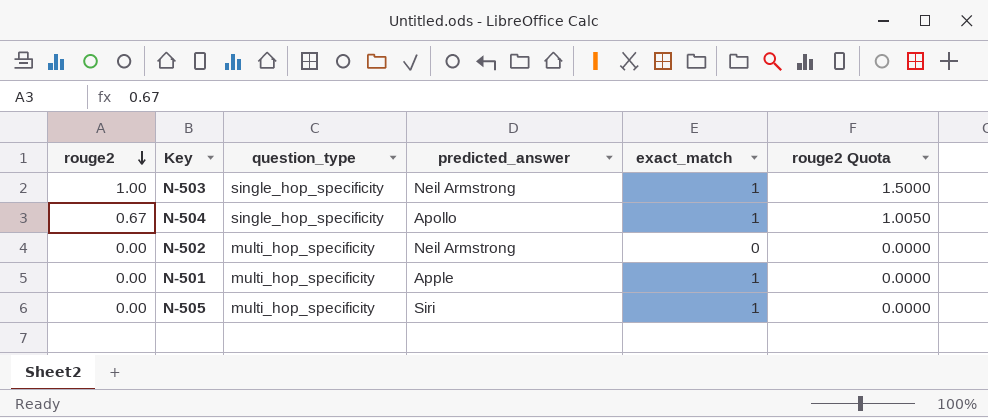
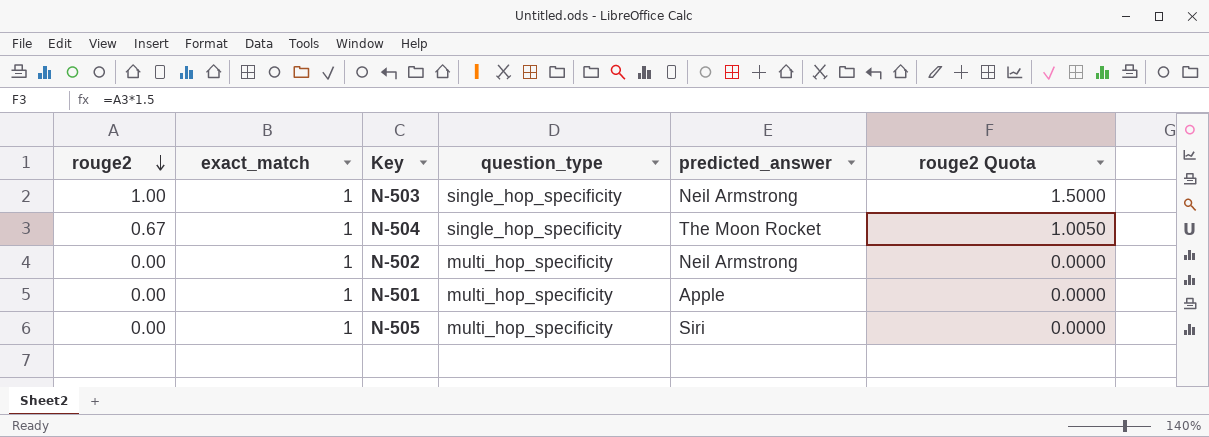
column exact_match | position: 5 -> 2
N-504 | predicted_answer: Apollo -> The Moon Rocket
N-502 | exact_match: 0 -> 1

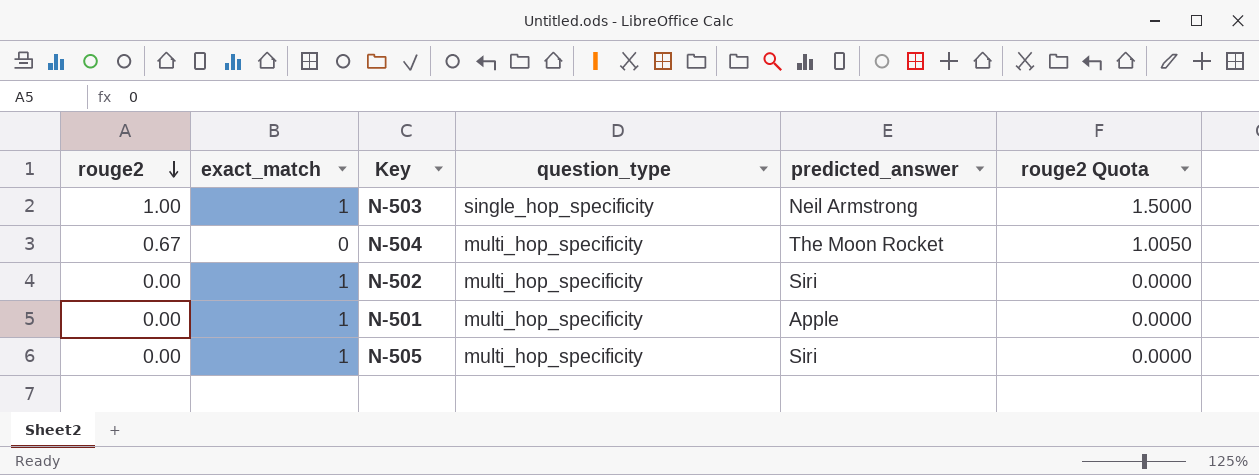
N-504 | exact_match: 1 -> 0
N-504 | question_type: single_hop_specificity -> multi_hop_specificity
N-502 | predicted_answer: Neil Armstrong -> Siri

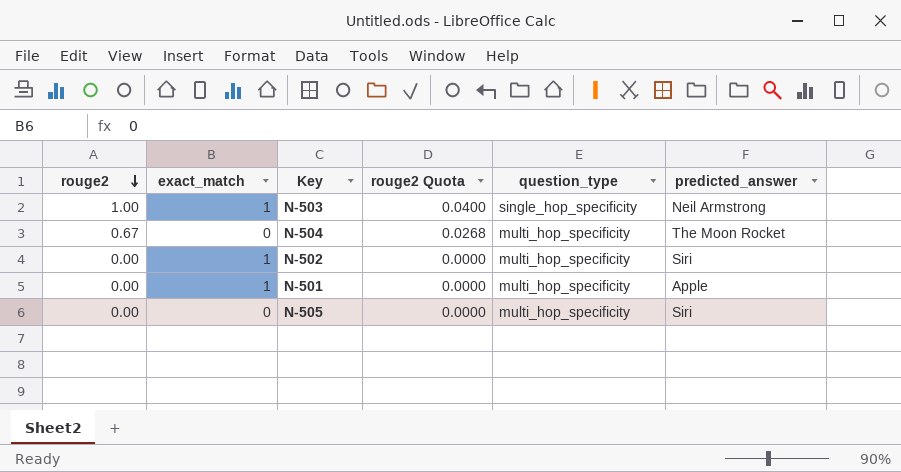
column rouge2 Quota | formula: [rouge2] * 1.5 -> [rouge2] * 0.04
column rouge2 Quota | position: 6 -> 4
N-505 | exact_match: 1 -> 0

